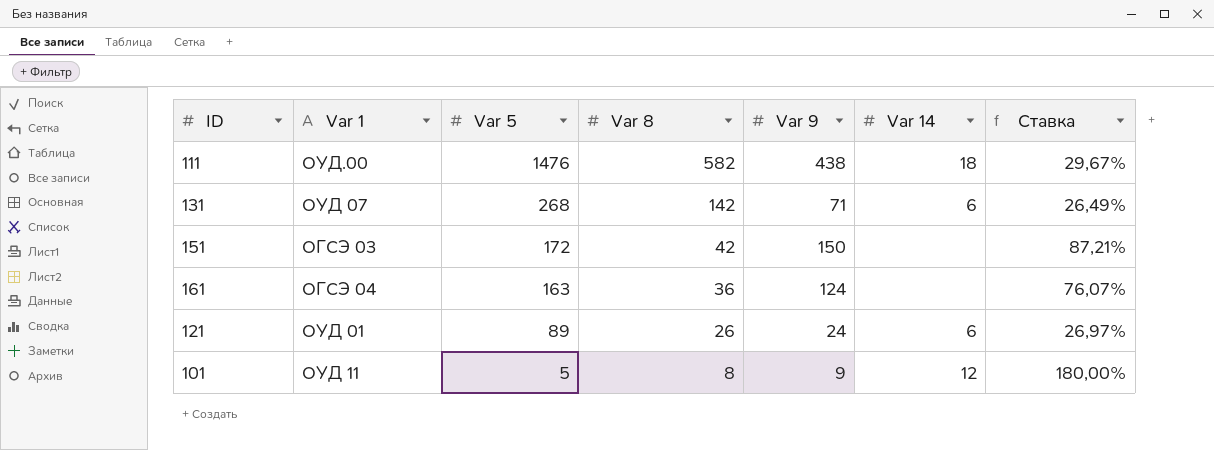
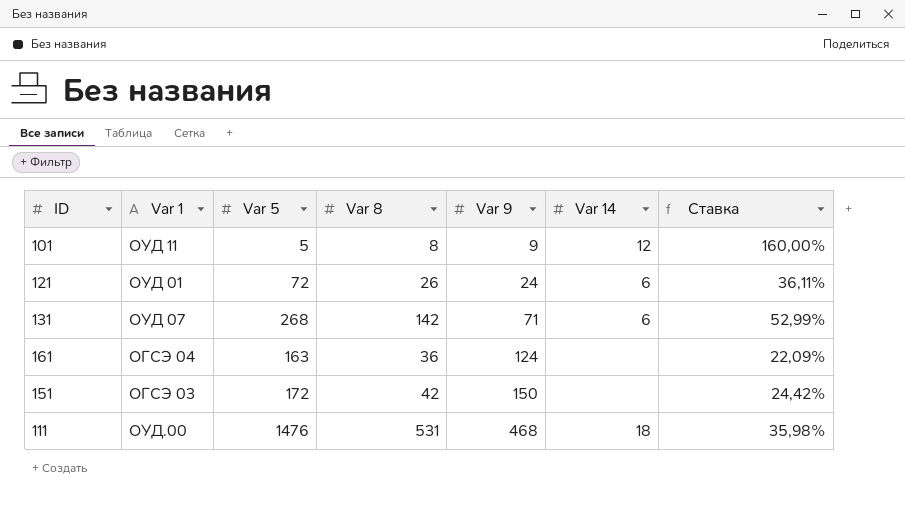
row order: Var 5 descending -> Var 9 ascending
column Ставка | formula: [Var 9] / [Var 5] -> [Var 8] / [Var 5]
121 | Var 5: 89 -> 72
111 | Var 8: 582 -> 531
111 | Var 9: 438 -> 468

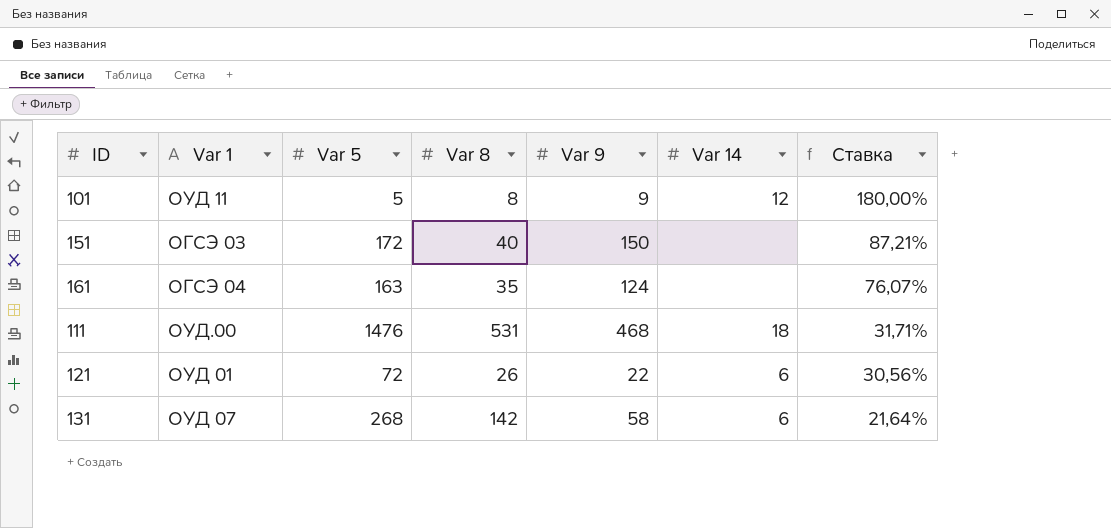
row order: Var 9 ascending -> Ставка descending
column Ставка | formula: [Var 8] / [Var 5] -> [Var 9] / [Var 5]
151 | Var 8: 42 -> 40
161 | Var 8: 36 -> 35
121 | Var 9: 24 -> 22
131 | Var 9: 71 -> 58

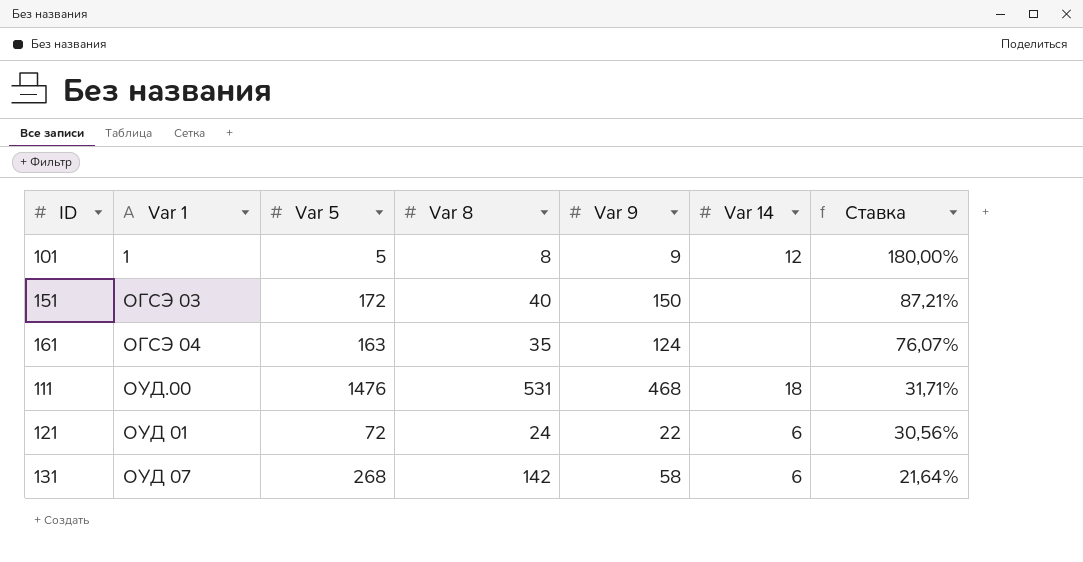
101 | Var 1: ОУД 11 -> 1
121 | Var 8: 26 -> 24

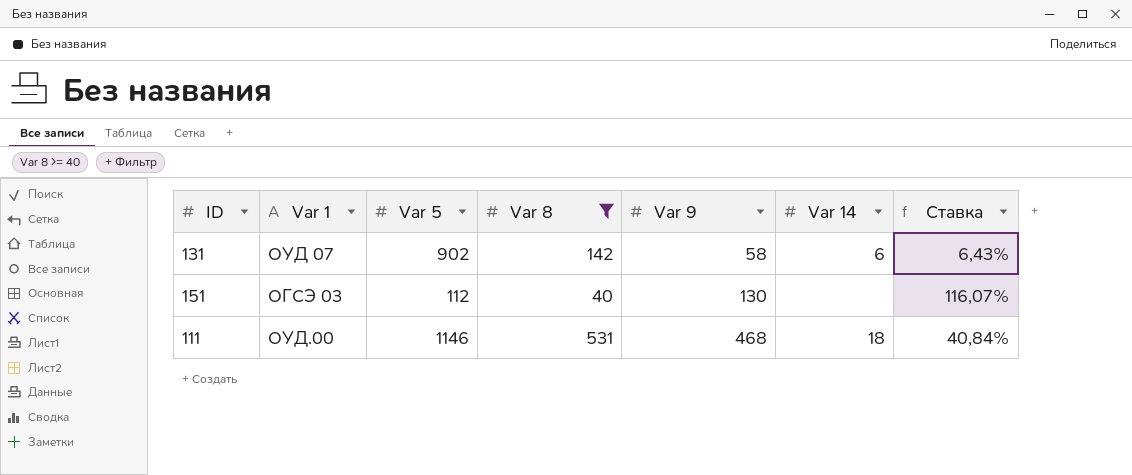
filter: none -> Var 8 >= 40
row order: Ставка descending -> Var 9 ascending
131 | Var 5: 268 -> 902
131 | Ставка: 21,64% -> 6,43%
151 | Var 5: 172 -> 112
151 | Var 9: 150 -> 130
151 | Ставка: 87,21% -> 116,07%
111 | Var 5: 1476 -> 1146
111 | Ставка: 31,71% -> 40,84%

